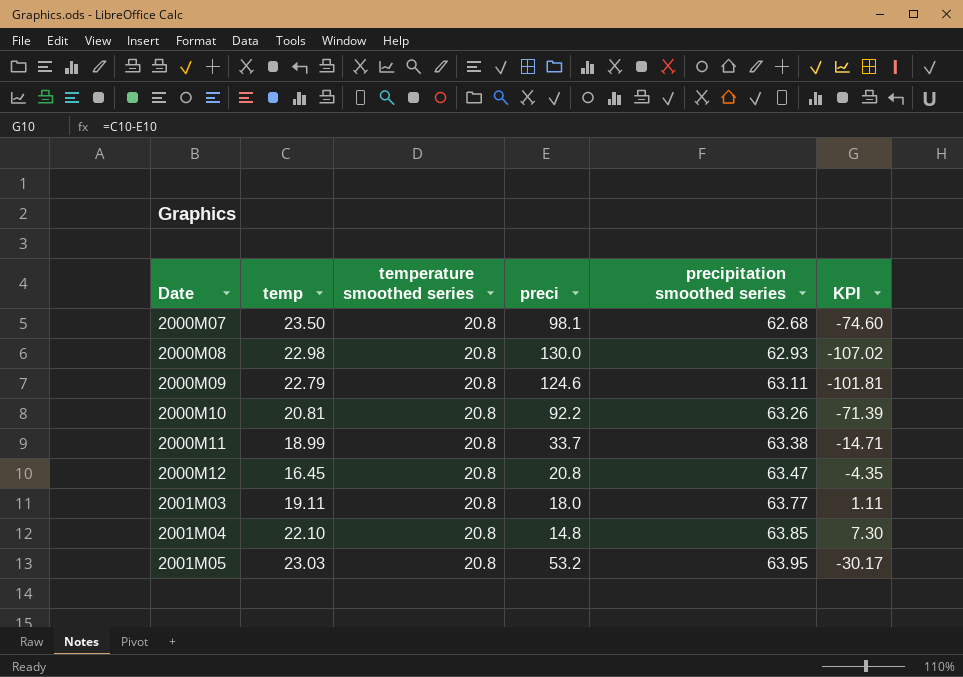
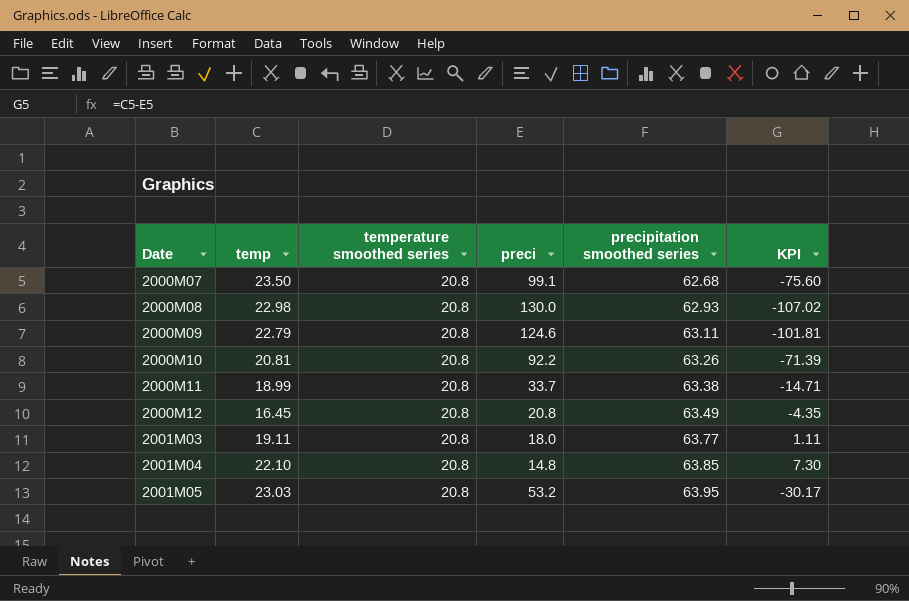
2000M07 | preci: 98.1 -> 99.1
2000M07 | KPI: -74.60 -> -75.60
2000M12 | precipitation smoothed series: 63.47 -> 63.49

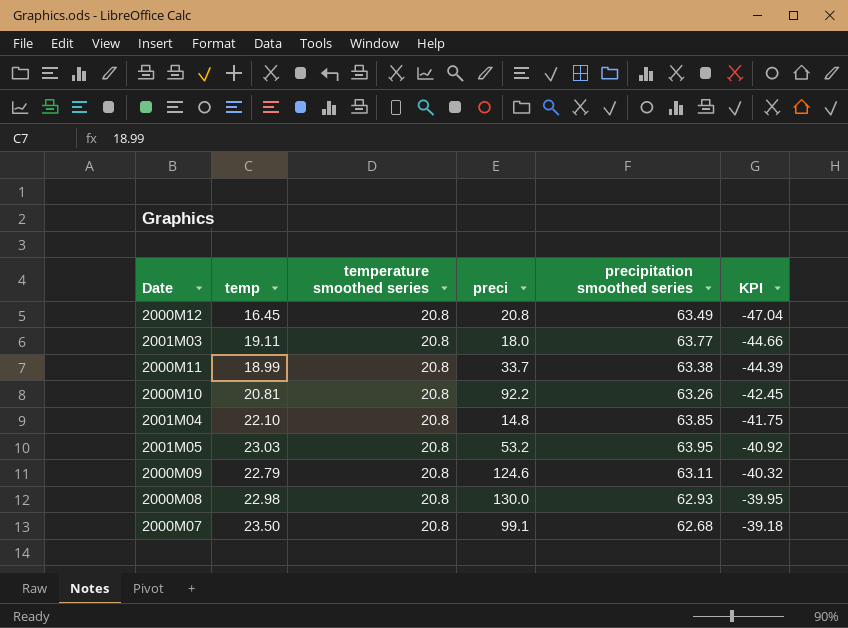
row order: Date ascending -> KPI ascending
column KPI | formula: [temp] - [preci] -> [temp] - [precipitation smoothed series]

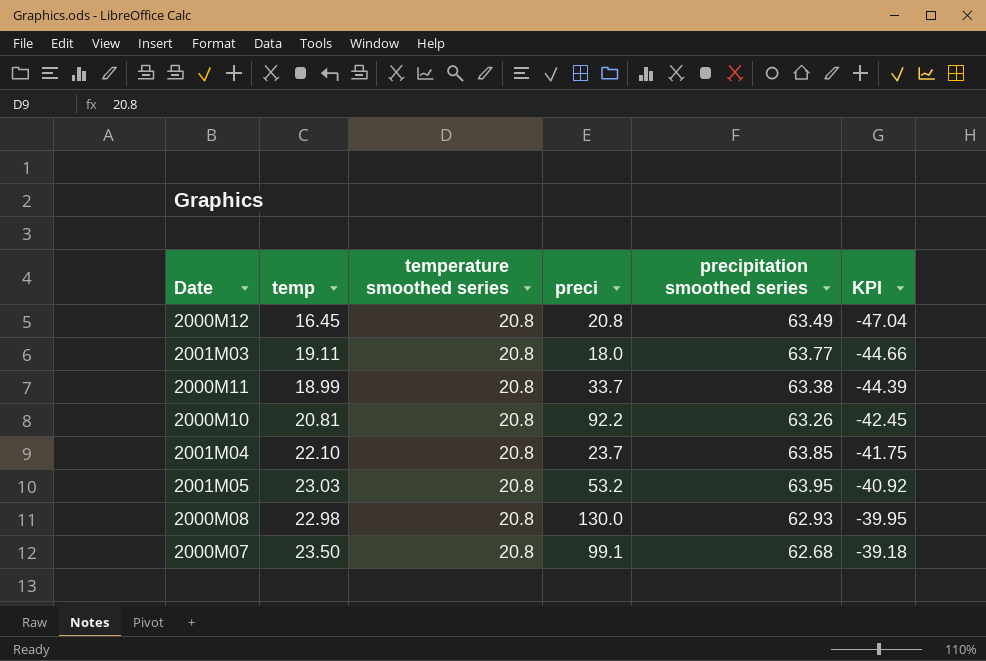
row 2000M09: 22.79 | 20.8 | 124.6 | 63.11 | -40.32 -> none
2001M04 | preci: 14.8 -> 23.7

